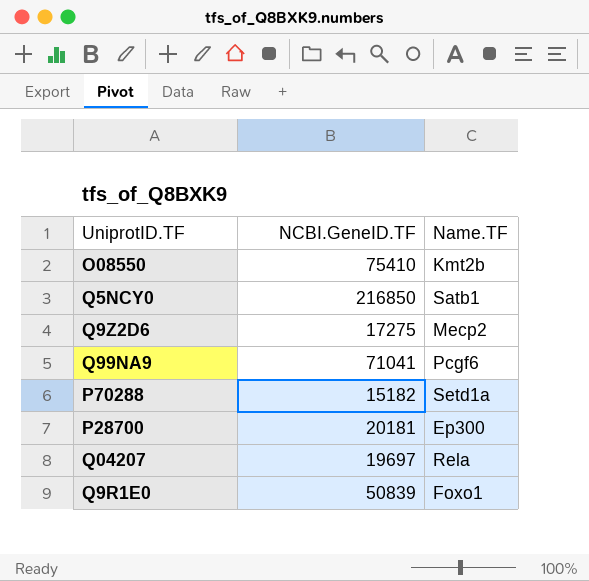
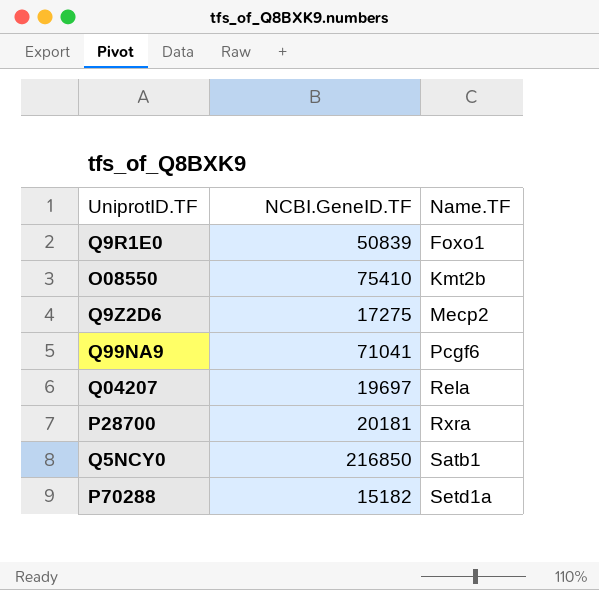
row order: none -> Name.TF ascending
P28700 | Name.TF: Ep300 -> Rxra

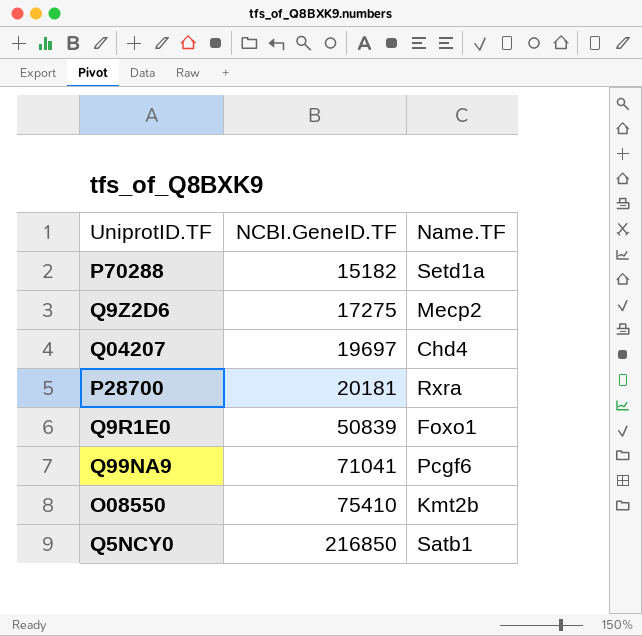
row order: Name.TF ascending -> NCBI.GeneID.TF ascending
Q04207 | Name.TF: Rela -> Chd4

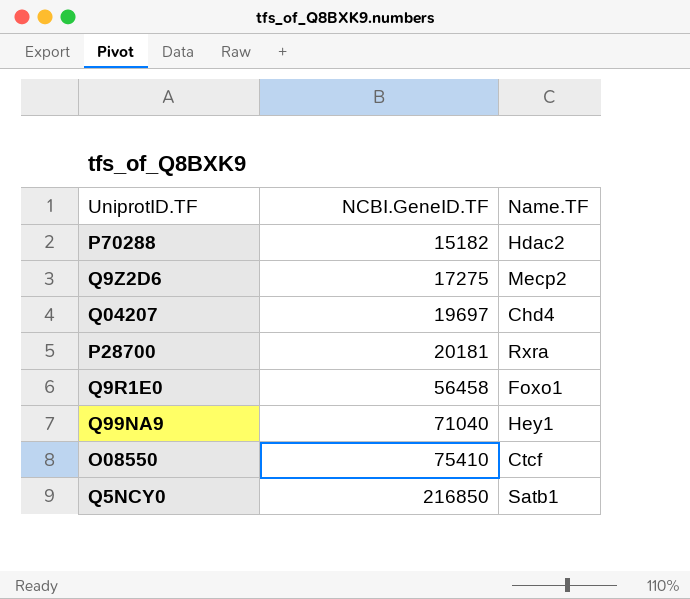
P70288 | Name.TF: Setd1a -> Hdac2
Q9R1E0 | NCBI.GeneID.TF: 50839 -> 56458
Q99NA9 | NCBI.GeneID.TF: 71041 -> 71040
Q99NA9 | Name.TF: Pcgf6 -> Hey1
O08550 | Name.TF: Kmt2b -> Ctcf

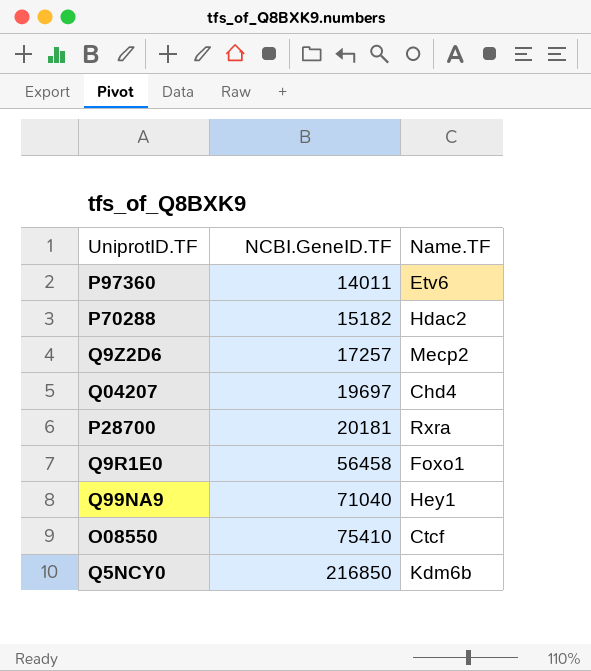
row P97360: none -> 14011 | Etv6
Q9Z2D6 | NCBI.GeneID.TF: 17275 -> 17257
Q5NCY0 | Name.TF: Satb1 -> Kdm6b

